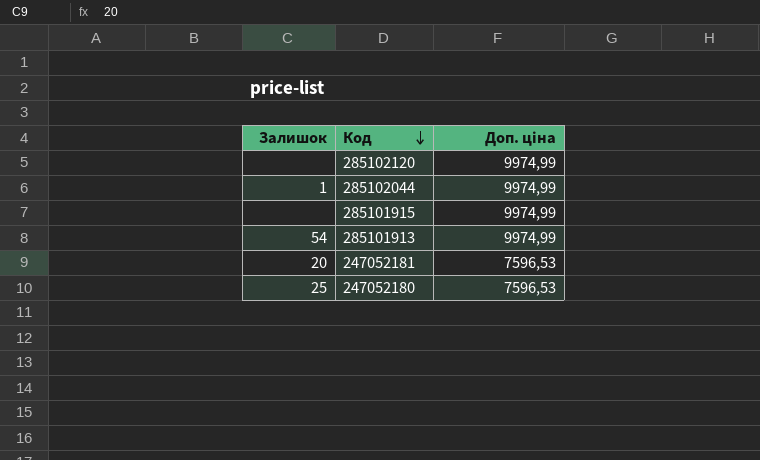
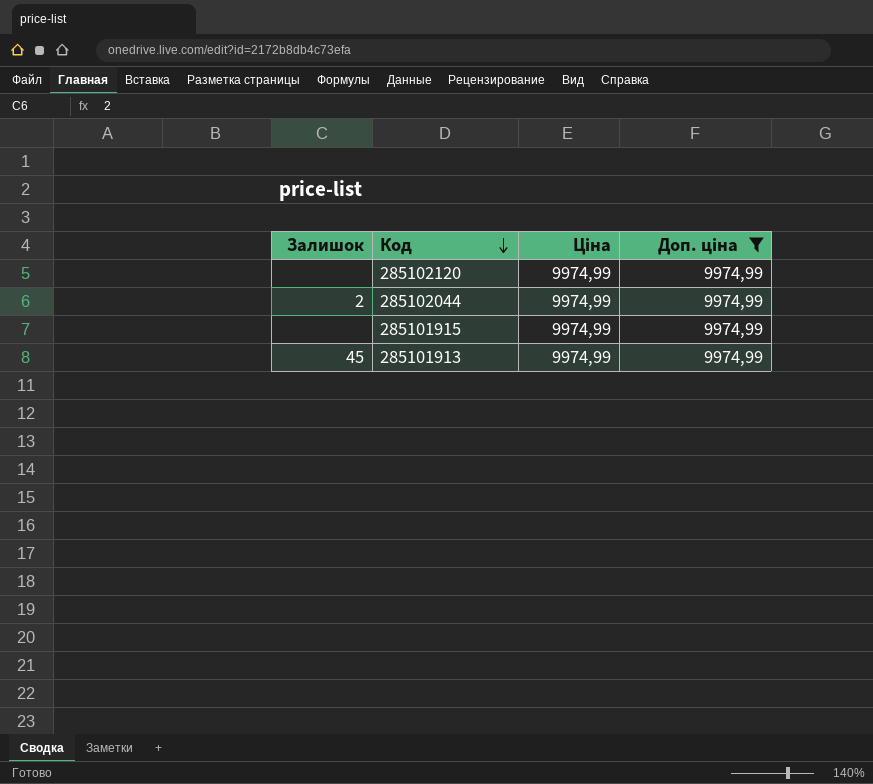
filter: none -> Доп. ціна = 9974,99
column Ціна | position: none -> 3
285102044 | Залишок: 1 -> 2
285101913 | Залишок: 54 -> 45

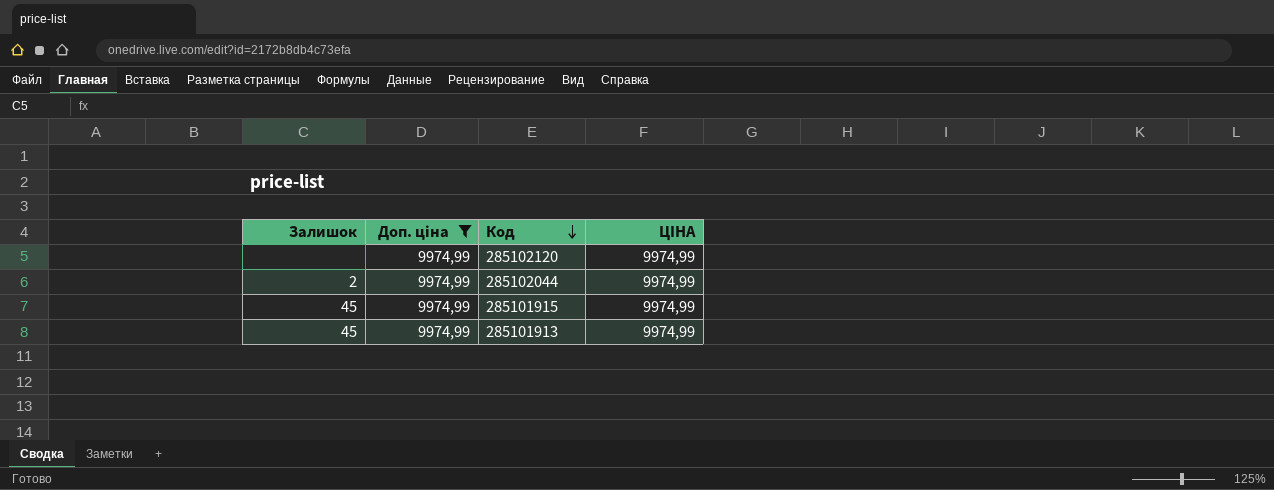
column Доп. ціна | position: 4 -> 2
column name: Ціна -> ЦІНА
285101915 | Залишок: none -> 45

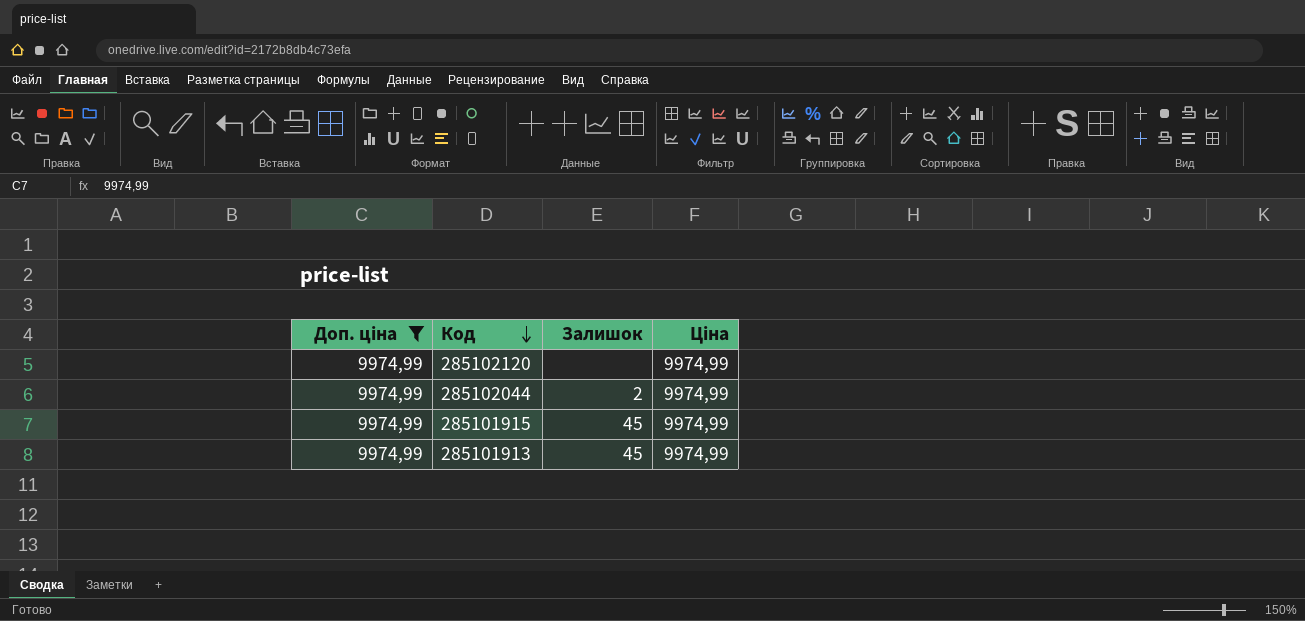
column Залишок | position: 1 -> 3
column name: ЦІНА -> Ціна

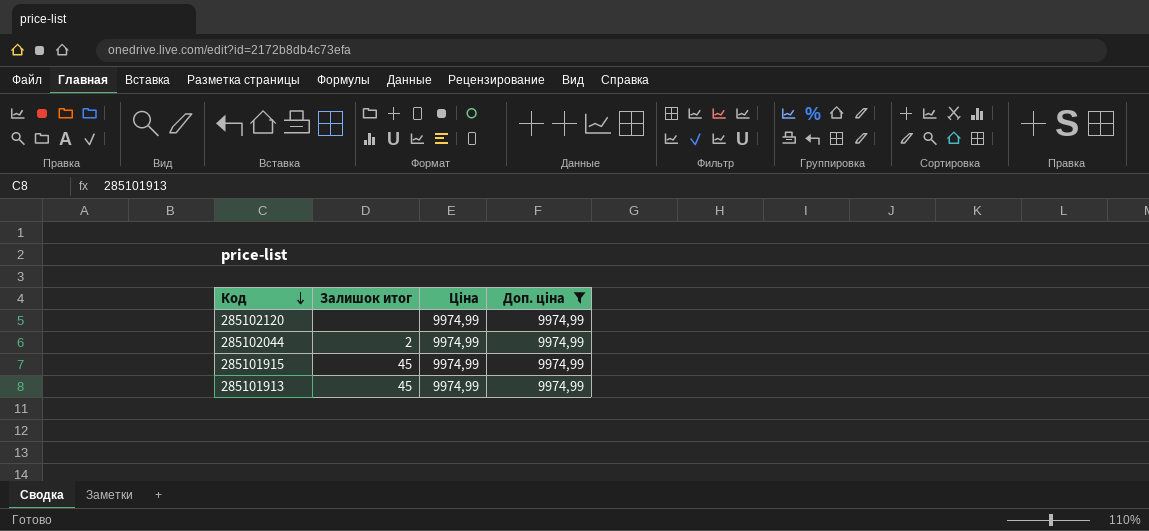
column name: Залишок -> Залишок итог
column Доп. ціна | position: 1 -> 4

